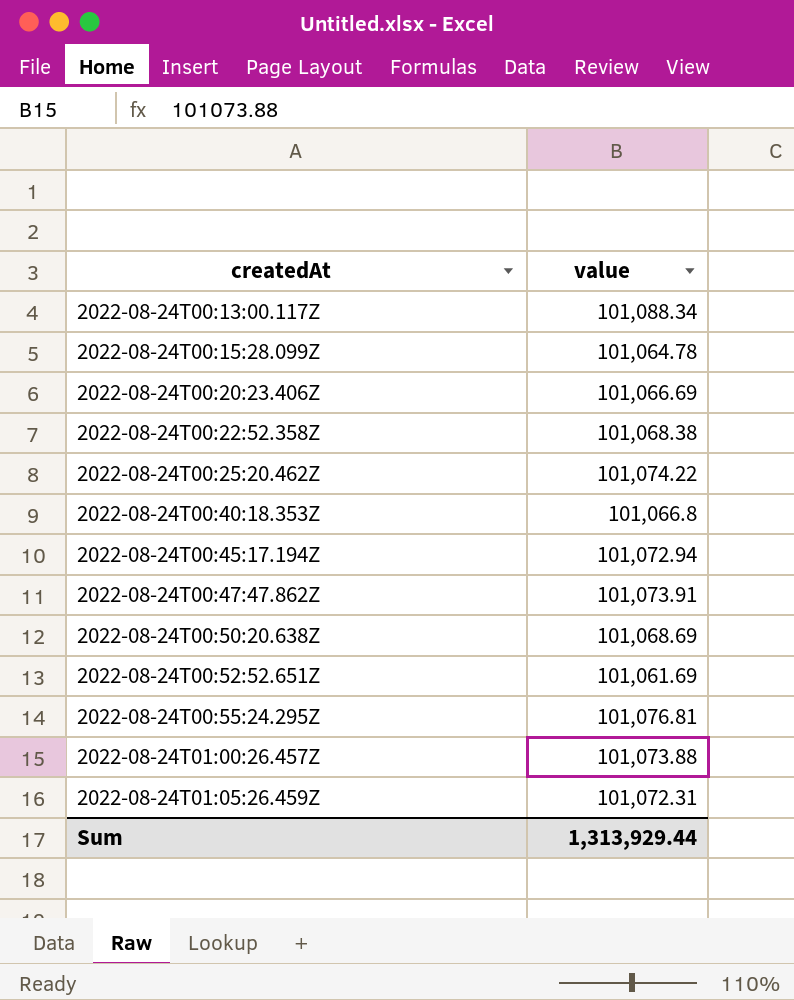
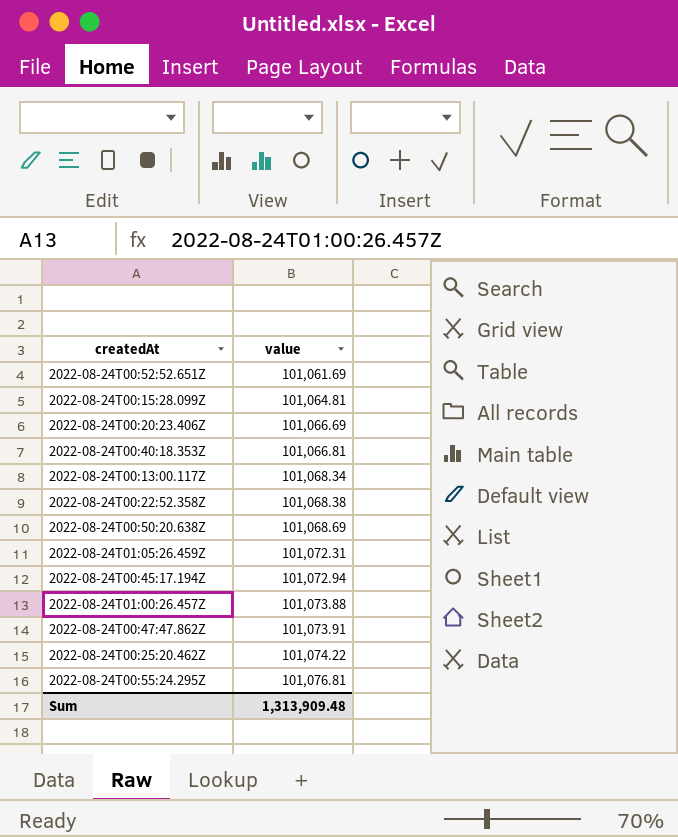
row order: createdAt ascending -> value ascending
2022-08-24T00:15:28.099Z | value: 101,064.78 -> 101,064.81
2022-08-24T00:40:18.353Z | value: 101,066.8 -> 101,066.81
2022-08-24T00:13:00.117Z | value: 101,088.34 -> 101,068.34
Sum | value: 1,313,929.44 -> 1,313,909.48

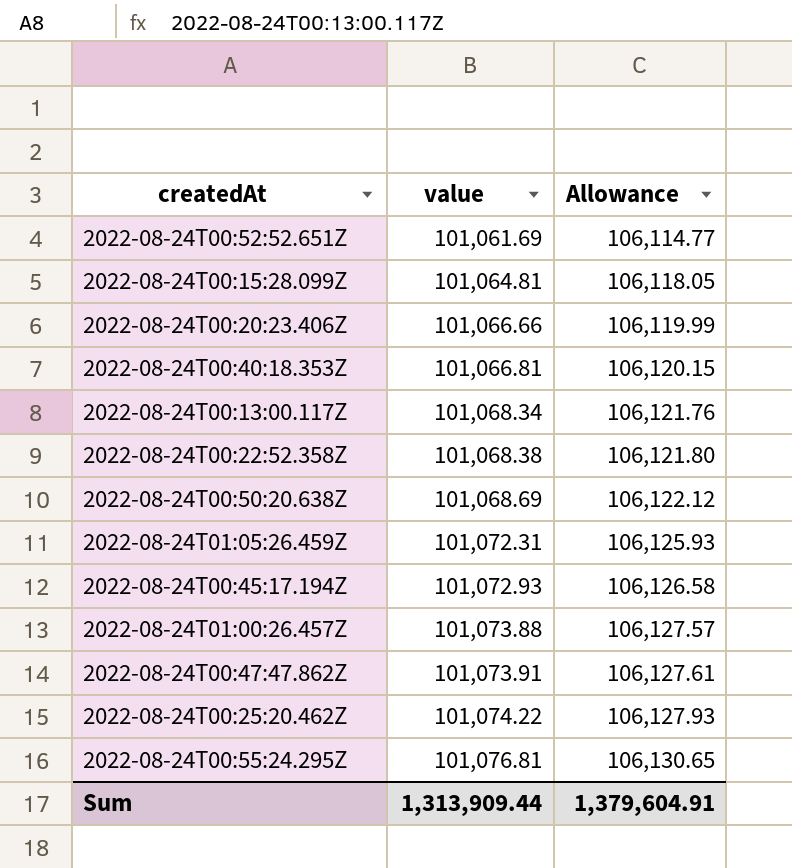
column Allowance | formula: none -> [value] * 1.05
2022-08-24T00:20:23.406Z | value: 101,066.69 -> 101,066.66
2022-08-24T00:45:17.194Z | value: 101,072.94 -> 101,072.93
Sum | value: 1,313,909.48 -> 1,313,909.44

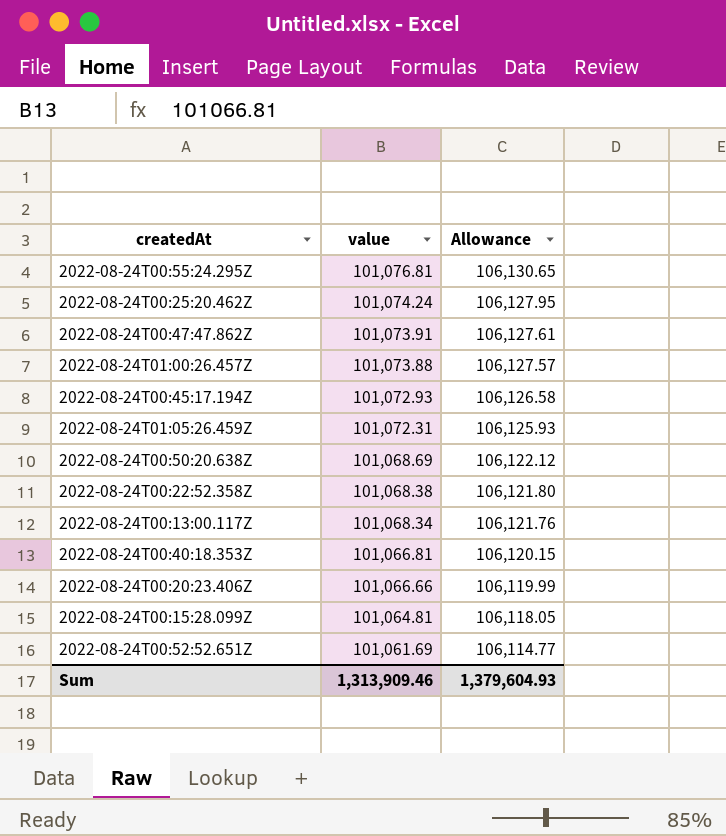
row order: value ascending -> value descending
2022-08-24T00:25:20.462Z | value: 101,074.22 -> 101,074.24
2022-08-24T00:25:20.462Z | Allowance: 106,127.93 -> 106,127.95
Sum | value: 1,313,909.44 -> 1,313,909.46
Sum | Allowance: 1,379,604.91 -> 1,379,604.93

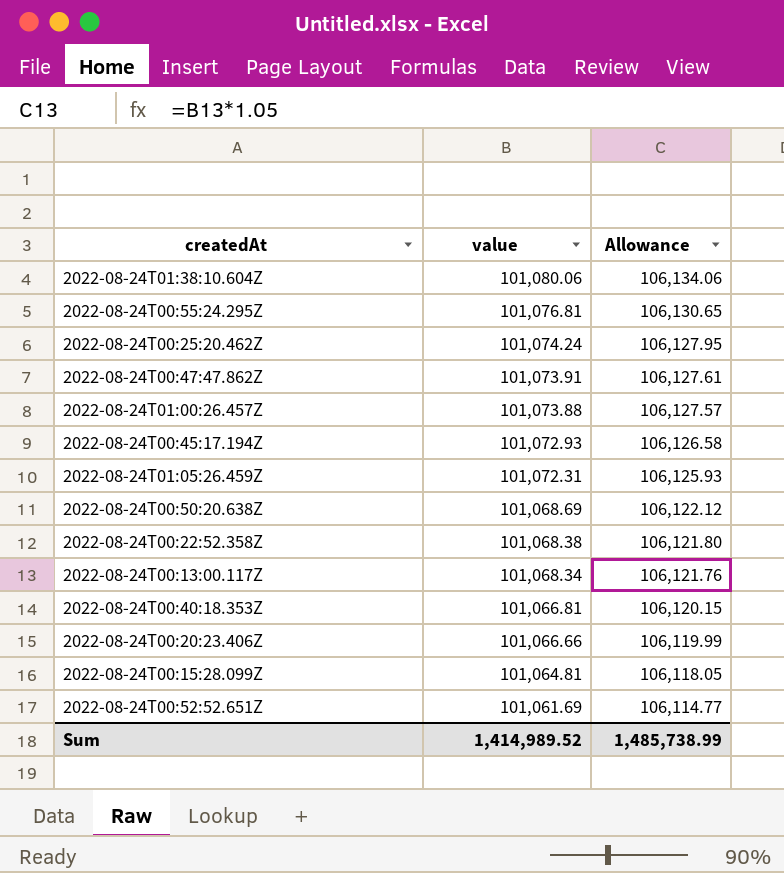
row 2022-08-24T01:38:10.604Z: none -> 101,080.06 | 106,134.06
Sum | value: 1,313,909.46 -> 1,414,989.52
Sum | Allowance: 1,379,604.93 -> 1,485,738.99

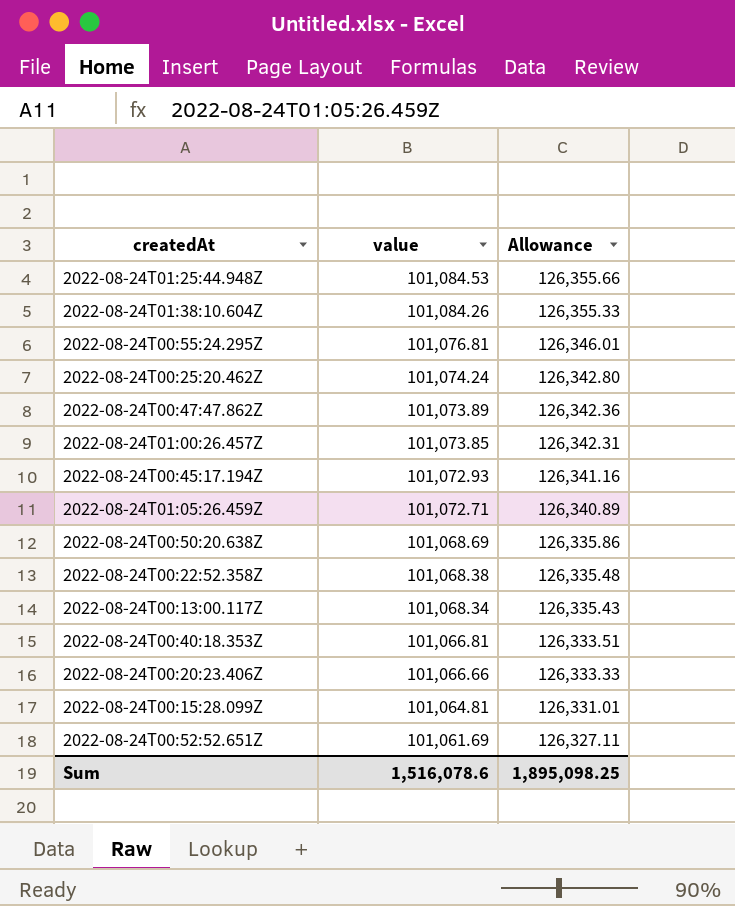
column Allowance | formula: [value] * 1.05 -> [value] * 1.25
row 2022-08-24T01:25:44.948Z: none -> 101,084.53 | 126,355.66
2022-08-24T01:38:10.604Z | value: 101,080.06 -> 101,084.26
2022-08-24T00:47:47.862Z | value: 101,073.91 -> 101,073.89
2022-08-24T01:00:26.457Z | value: 101,073.88 -> 101,073.85
2022-08-24T01:05:26.459Z | value: 101,072.31 -> 101,072.71
Sum | value: 1,414,989.52 -> 1,516,078.6
Sum | Allowance: 1,485,738.99 -> 1,895,098.25

